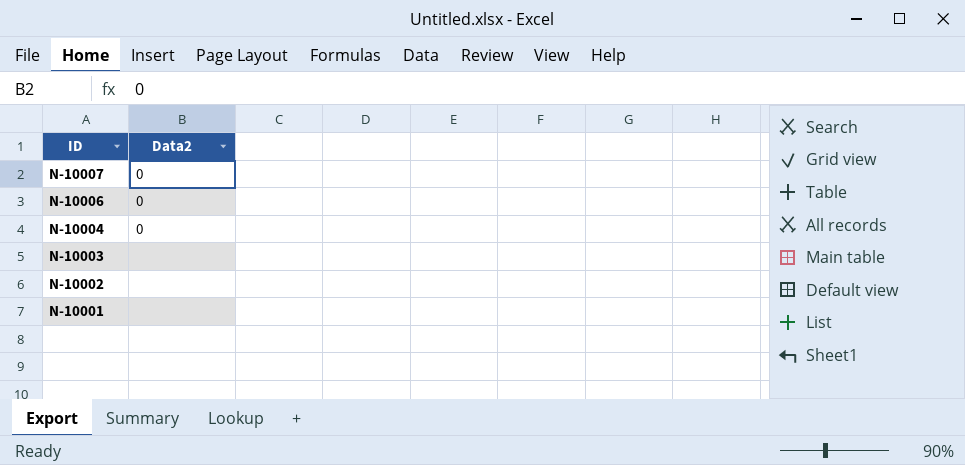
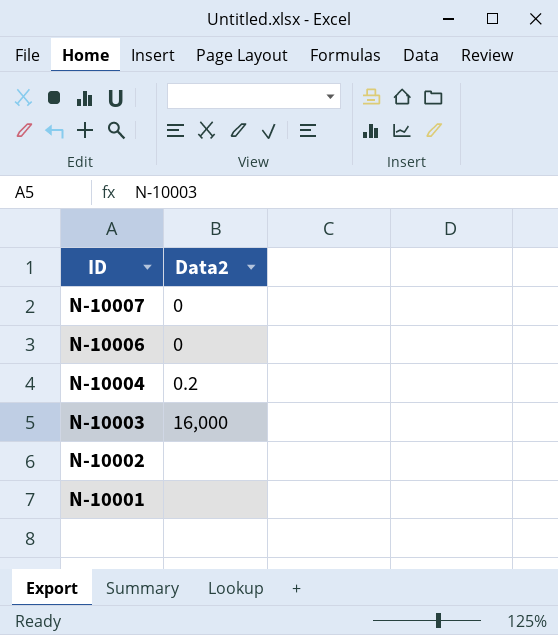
N-10004 | Data2: 0 -> 0.2
N-10003 | Data2: none -> 16,000

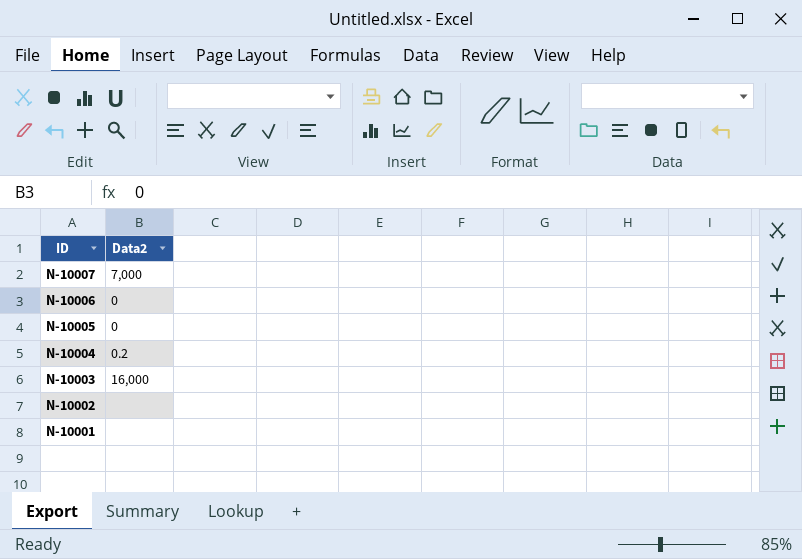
N-10007 | Data2: 0 -> 7,000
row N-10005: none -> 0

